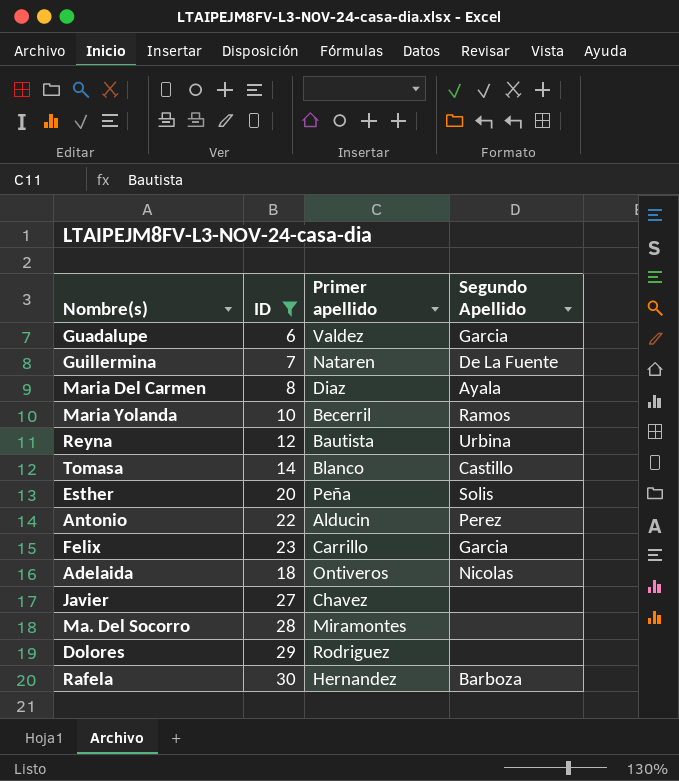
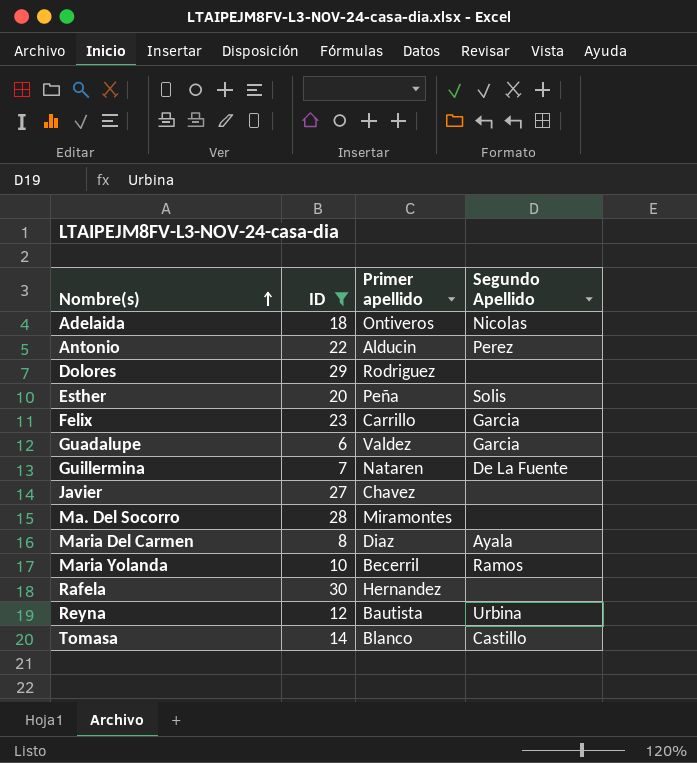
row order: none -> Nombre(s) ascending
Rafela | Segundo Apellido: Barboza -> none

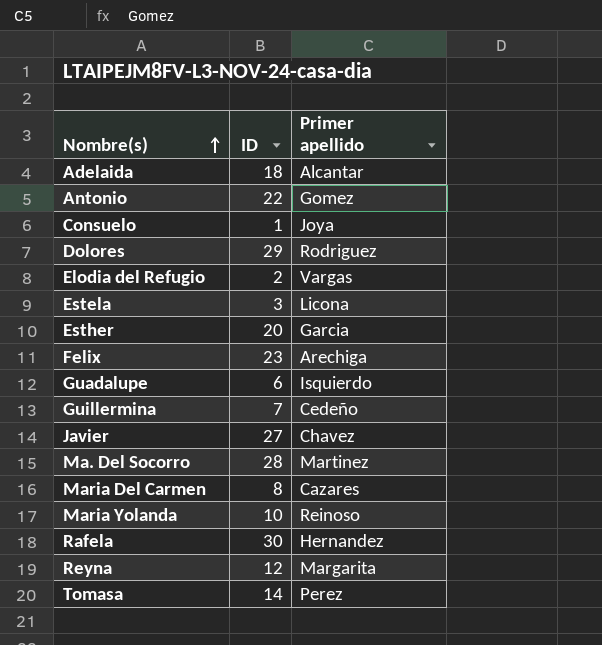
filter: ID >= 6 -> none
column Segundo Apellido | position: 4 -> none
Adelaida | Primer apellido: Ontiveros -> Alcantar
Antonio | Primer apellido: Alducin -> Gomez
Esther | Primer apellido: Peña -> Garcia
Felix | Primer apellido: Carrillo -> Arechiga
Guadalupe | Primer apellido: Valdez -> Isquierdo
Guillermina | Primer apellido: Nataren -> Cedeño
Ma. Del Socorro | Primer apellido: Miramontes -> Martinez
Maria Del Carmen | Primer apellido: Diaz -> Cazares
Maria Yolanda | Primer apellido: Becerril -> Reinoso
Reyna | Primer apellido: Bautista -> Margarita
Tomasa | Primer apellido: Blanco -> Perez

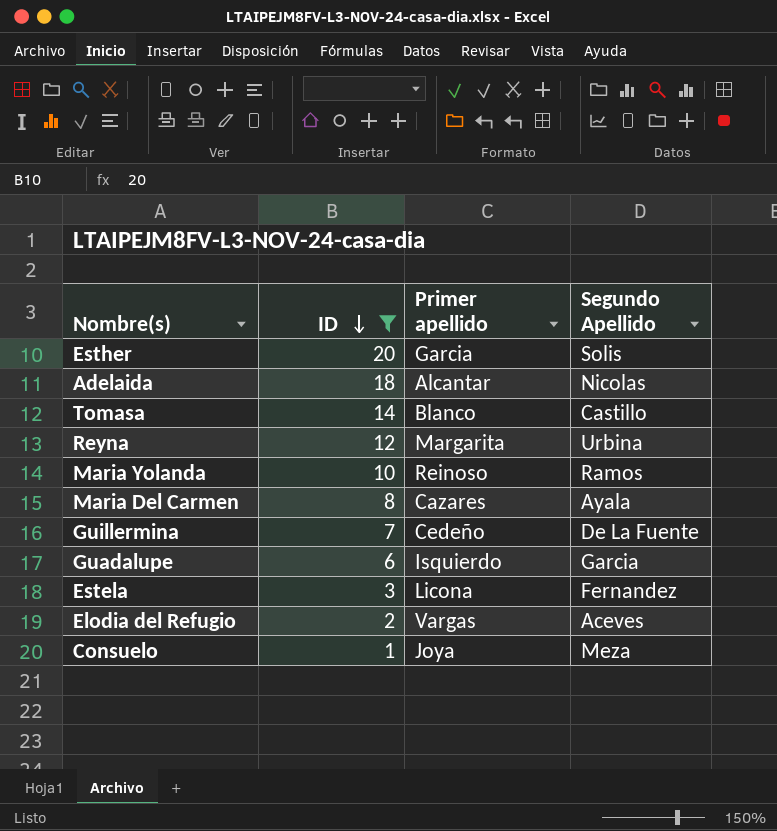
filter: none -> ID <= 20
row order: Nombre(s) ascending -> ID descending
column Segundo Apellido | position: none -> 4
Tomasa | Primer apellido: Perez -> Blanco

